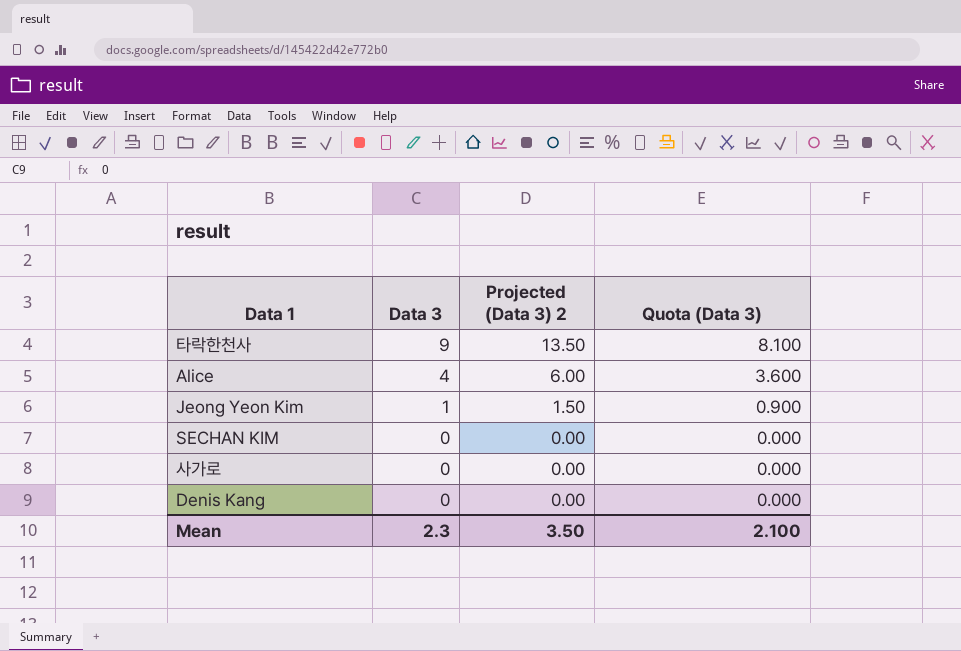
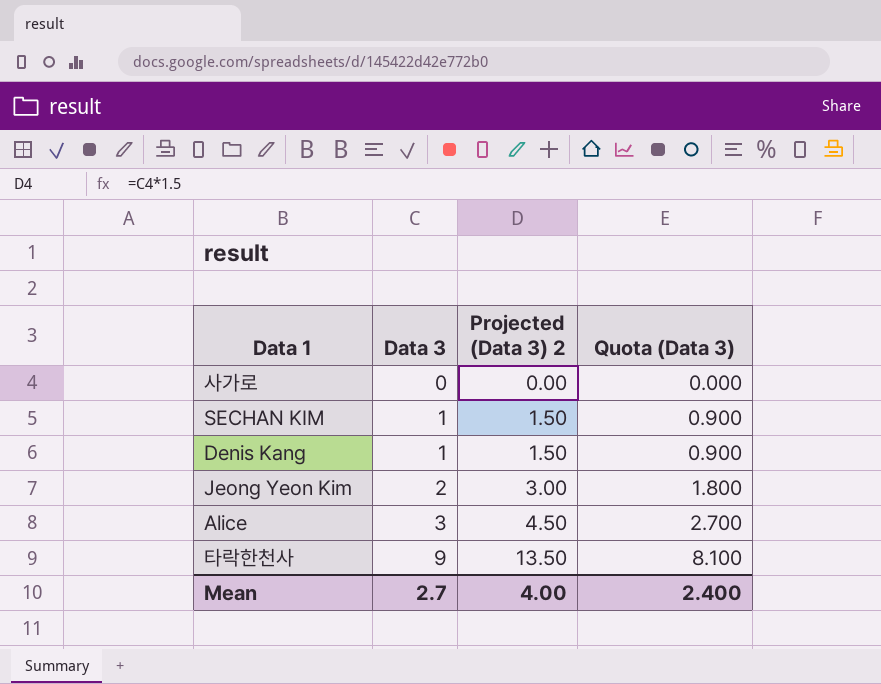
row order: Data 3 descending -> Data 3 ascending
SECHAN KIM | Data 3: 0 -> 1
SECHAN KIM | Projected (Data 3) 2: 0.00 -> 1.50
SECHAN KIM | Quota (Data 3): 0.000 -> 0.900
Denis Kang | Data 3: 0 -> 1
Denis Kang | Projected (Data 3) 2: 0.00 -> 1.50
Denis Kang | Quota (Data 3): 0.000 -> 0.900
Jeong Yeon Kim | Data 3: 1 -> 2
Jeong Yeon Kim | Projected (Data 3) 2: 1.50 -> 3.00
Jeong Yeon Kim | Quota (Data 3): 0.900 -> 1.800
Alice | Data 3: 4 -> 3
Alice | Projected (Data 3) 2: 6.00 -> 4.50
Alice | Quota (Data 3): 3.600 -> 2.700
Mean | Data 3: 2.3 -> 2.7
Mean | Projected (Data 3) 2: 3.50 -> 4.00
Mean | Quota (Data 3): 2.100 -> 2.400

